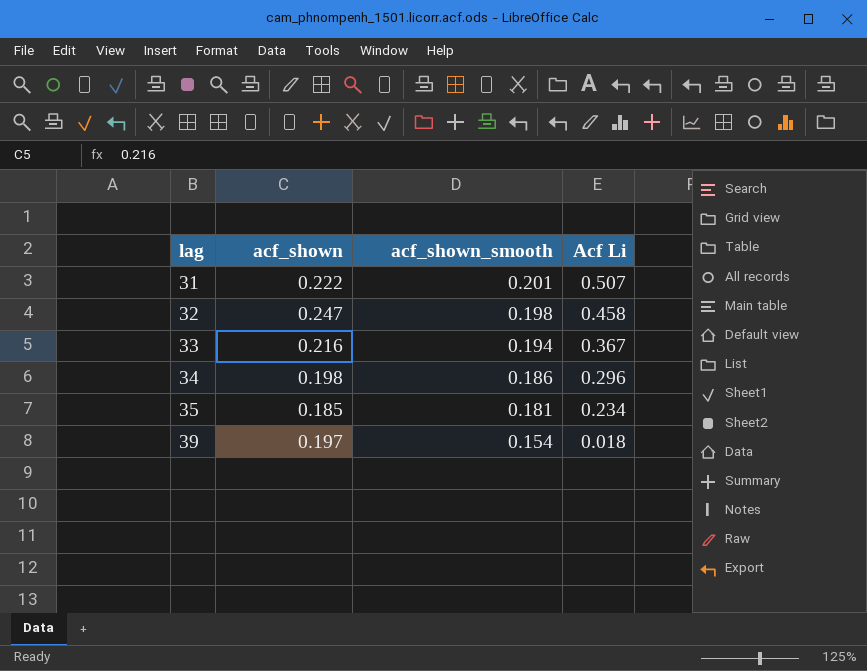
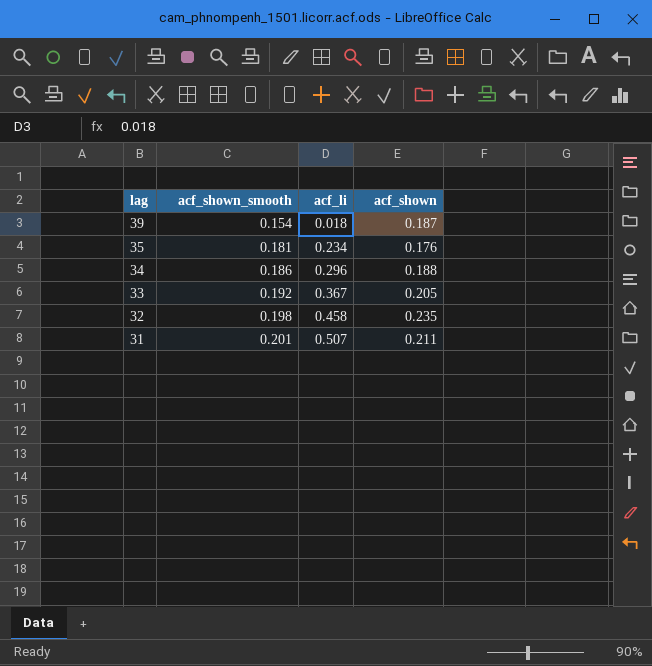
row order: lag ascending -> lag descending
column name: Acf Li -> acf_li
column acf_shown | position: 2 -> 4
39 | acf_shown: 0.197 -> 0.187
35 | acf_shown: 0.185 -> 0.176
34 | acf_shown: 0.198 -> 0.188
33 | acf_shown_smooth: 0.194 -> 0.192
33 | acf_shown: 0.216 -> 0.205
32 | acf_shown: 0.247 -> 0.235
31 | acf_shown: 0.222 -> 0.211

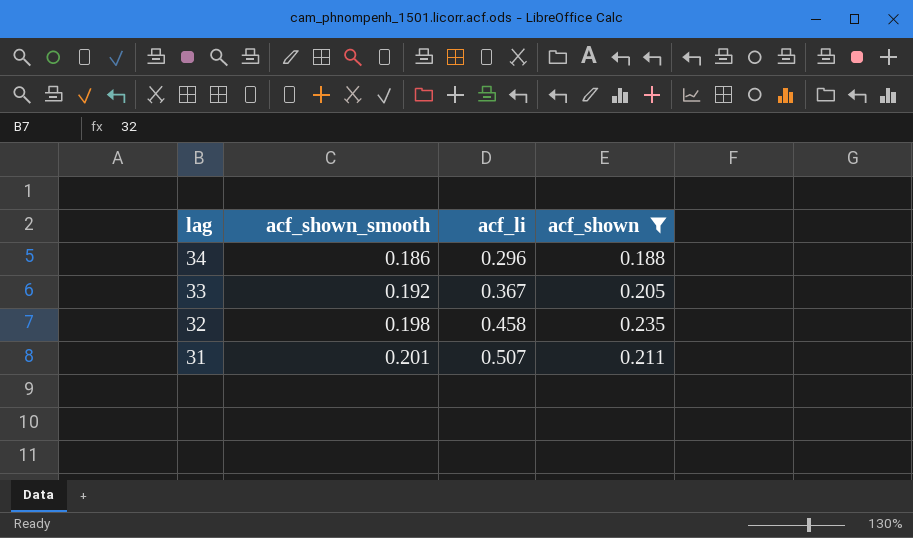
filter: none -> acf_shown >= 0.188

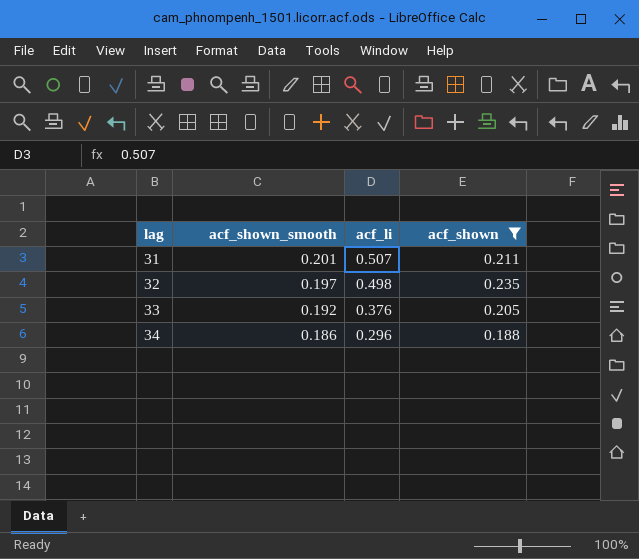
row order: lag descending -> lag ascending
32 | acf_shown_smooth: 0.198 -> 0.197
32 | acf_li: 0.458 -> 0.498
33 | acf_li: 0.367 -> 0.376

